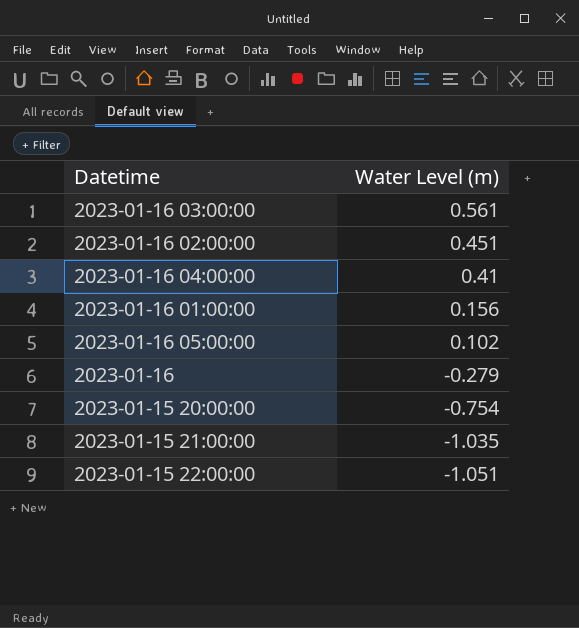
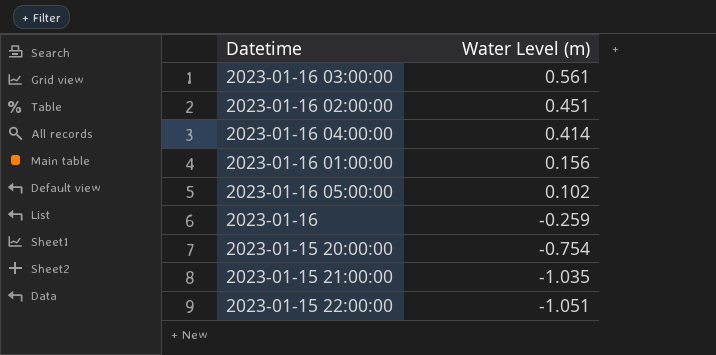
2023-01-16 04:00:00 | Water Level (m): 0.41 -> 0.414
2023-01-16 | Water Level (m): -0.279 -> -0.259

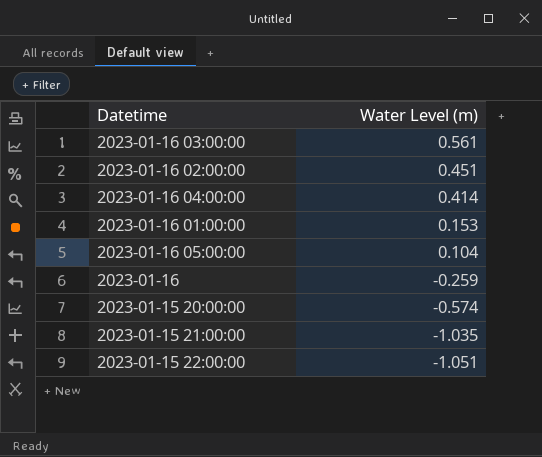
2023-01-16 01:00:00 | Water Level (m): 0.156 -> 0.153
2023-01-16 05:00:00 | Water Level (m): 0.102 -> 0.104
2023-01-15 20:00:00 | Water Level (m): -0.754 -> -0.574

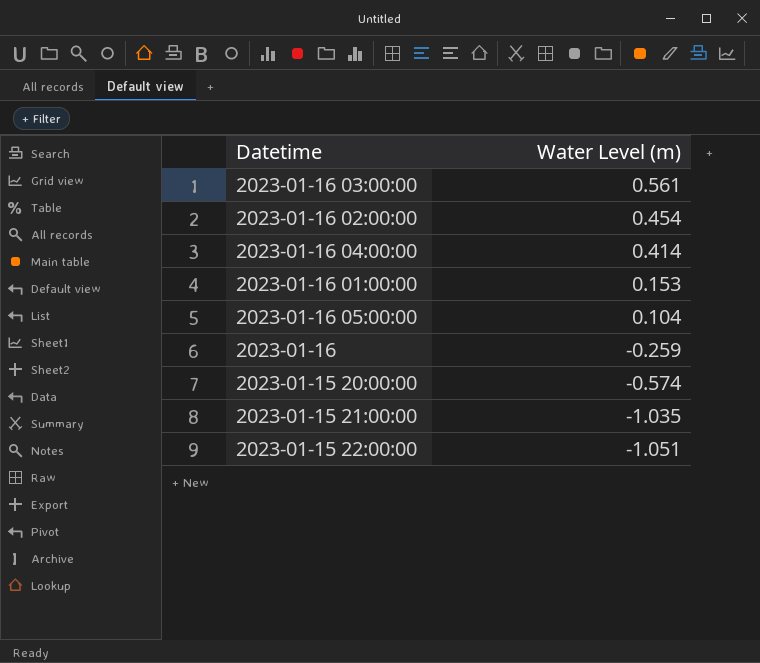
2023-01-16 02:00:00 | Water Level (m): 0.451 -> 0.454

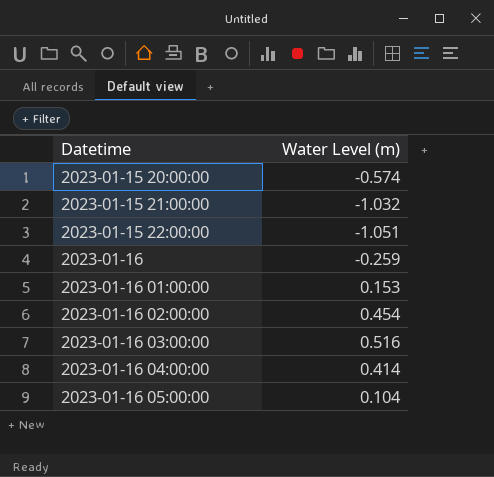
row order: Water Level (m) descending -> Datetime ascending
2023-01-15 21:00:00 | Water Level (m): -1.035 -> -1.032
2023-01-16 03:00:00 | Water Level (m): 0.561 -> 0.516

